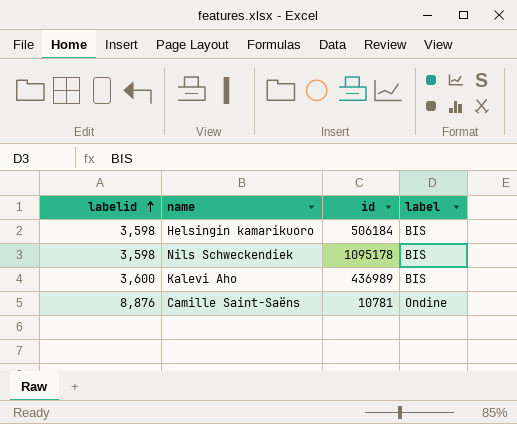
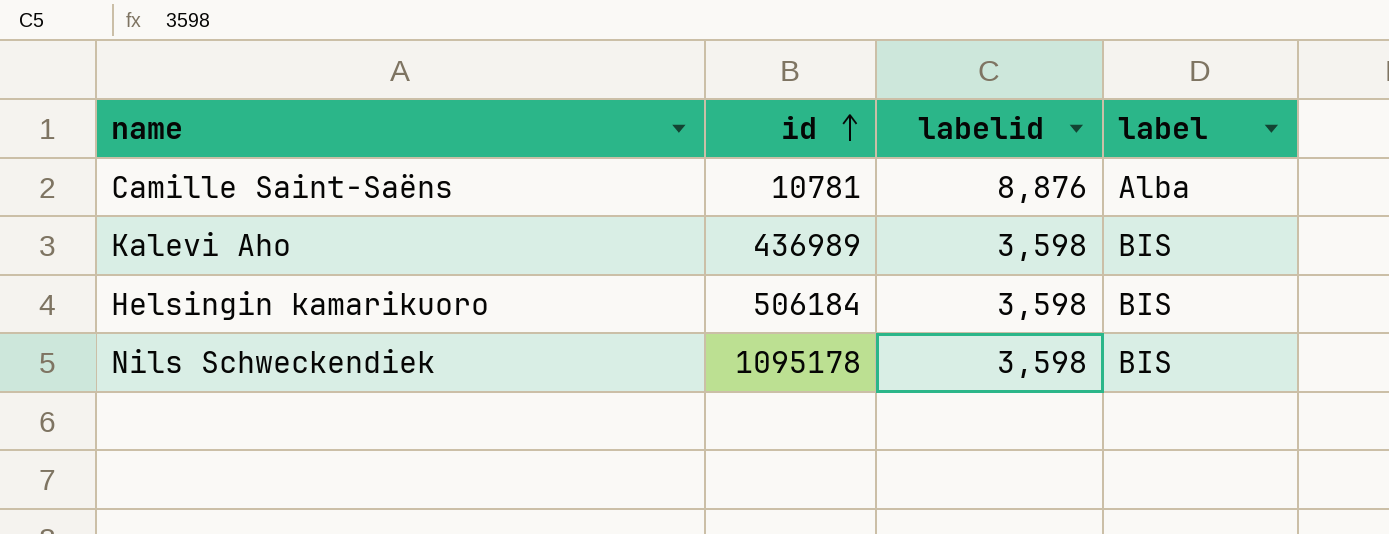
row order: labelid ascending -> id ascending
column labelid | position: 1 -> 3
Camille Saint‐Saëns | label: Ondine -> Alba
Kalevi Aho | labelid: 3,600 -> 3,598

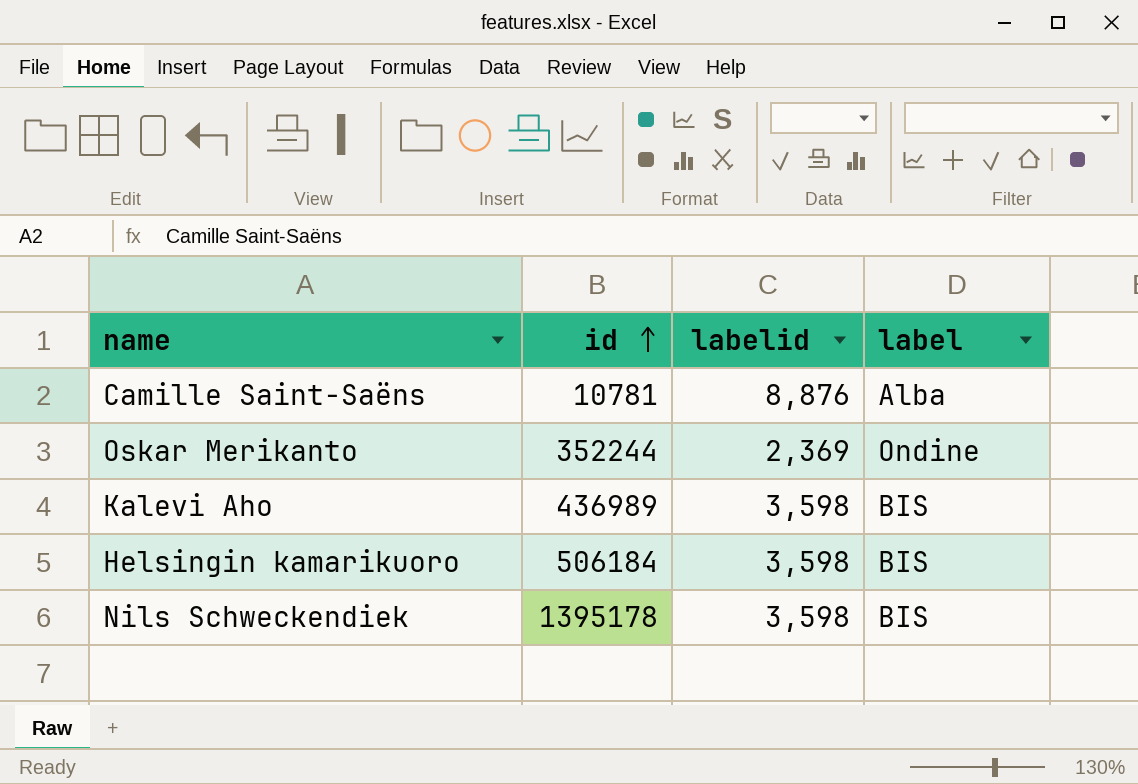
row Oskar Merikanto: none -> 352244 | 2,369 | Ondine
Nils Schweckendiek | id: 1095178 -> 1395178

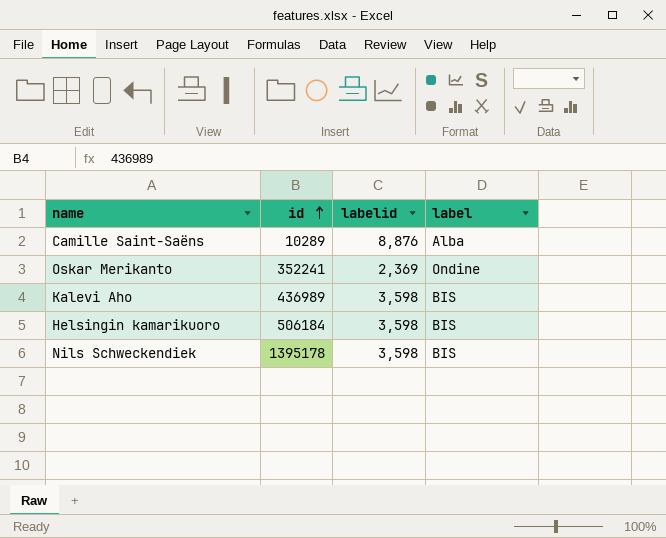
Camille Saint‐Saëns | id: 10781 -> 10289
Oskar Merikanto | id: 352244 -> 352241

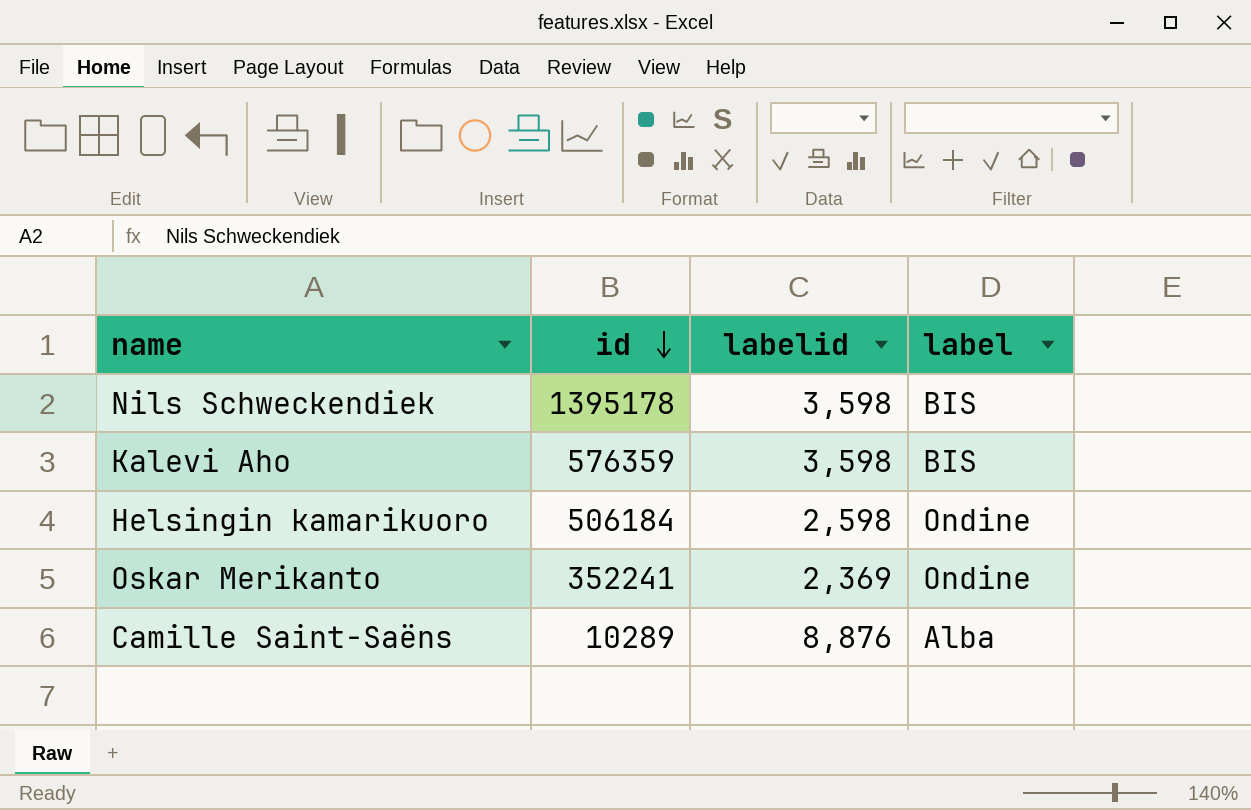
row order: id ascending -> id descending
Kalevi Aho | id: 436989 -> 576359
Helsingin kamarikuoro | labelid: 3,598 -> 2,598
Helsingin kamarikuoro | label: BIS -> Ondine

